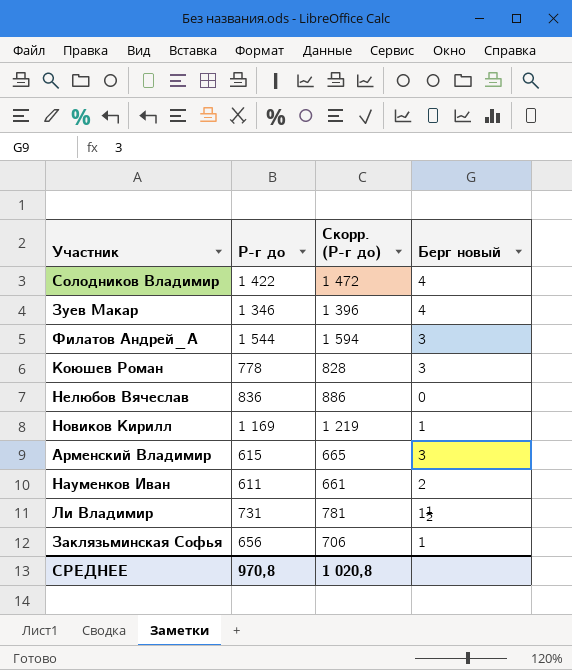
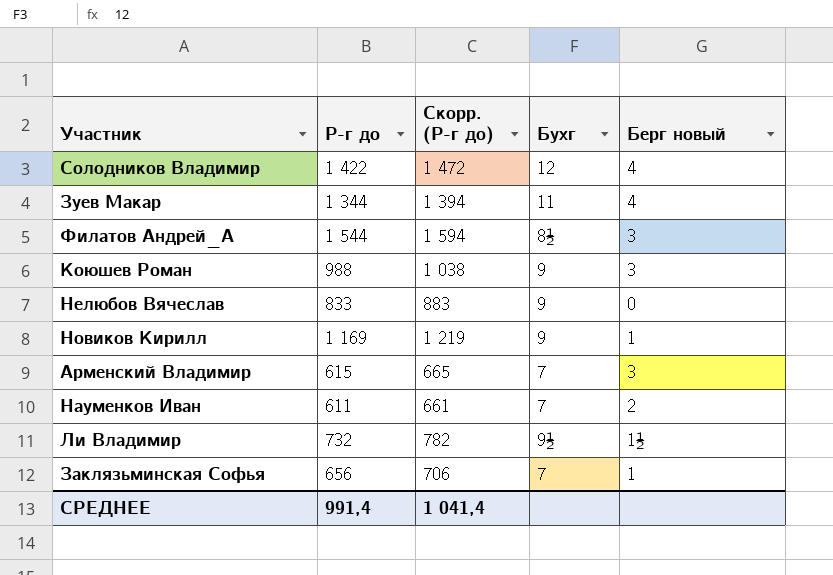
column Бухг | position: none -> 4
Зуев Макар | Р-г до: 1 346 -> 1 344
Зуев Макар | Скорр. (Р-г до): 1 396 -> 1 394
Коюшев Роман | Р-г до: 778 -> 988
Коюшев Роман | Скорр. (Р-г до): 828 -> 1 038
Нелюбов Вячеслав | Р-г до: 836 -> 833
Нелюбов Вячеслав | Скорр. (Р-г до): 886 -> 883
Ли Владимир | Р-г до: 731 -> 732
Ли Владимир | Скорр. (Р-г до): 781 -> 782
СРЕДНЕЕ | Р-г до: 970,8 -> 991,4
СРЕДНЕЕ | Скорр. (Р-г до): 1 020,8 -> 1 041,4

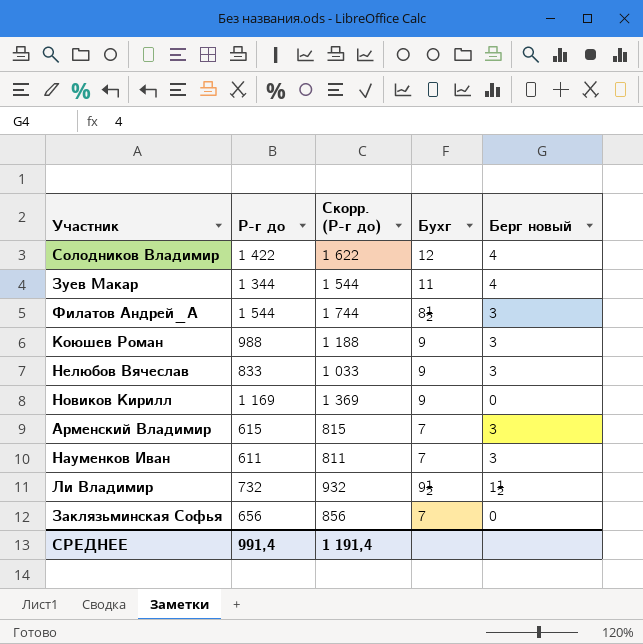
column Скорр. (Р-г до) | formula: [Р-г до] + 50 -> [Р-г до] + 200
Нелюбов Вячеслав | Берг новый: 0 -> 3
Новиков Кирилл | Берг новый: 1 -> 0
Науменков Иван | Берг новый: 2 -> 3
Заклязьминская Софья | Берг новый: 1 -> 0
СРЕДНЕЕ | Скорр. (Р-г до): 1 041,4 -> 1 191,4

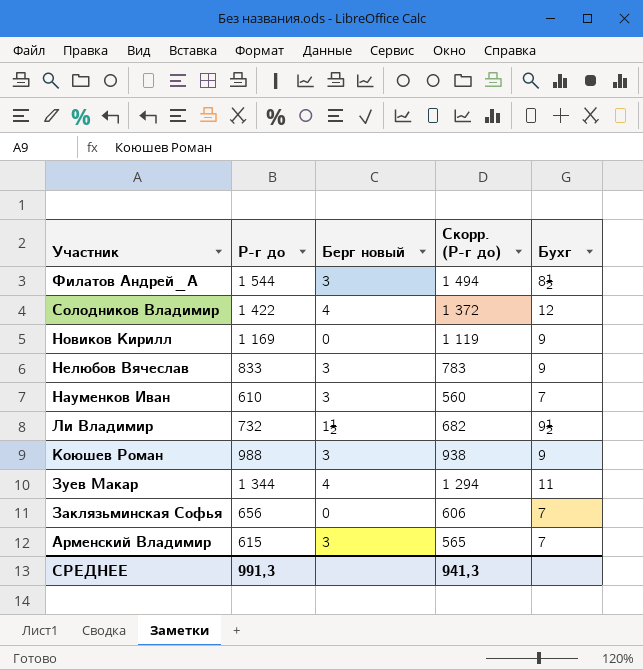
row order: none -> Участник descending
column Берг новый | position: 5 -> 3
column Скорр. (Р-г до) | formula: [Р-г до] + 200 -> [Р-г до] - 50
Науменков Иван | Р-г до: 611 -> 610
СРЕДНЕЕ | Р-г до: 991,4 -> 991,3
СРЕДНЕЕ | Скорр. (Р-г до): 1 191,4 -> 941,3

